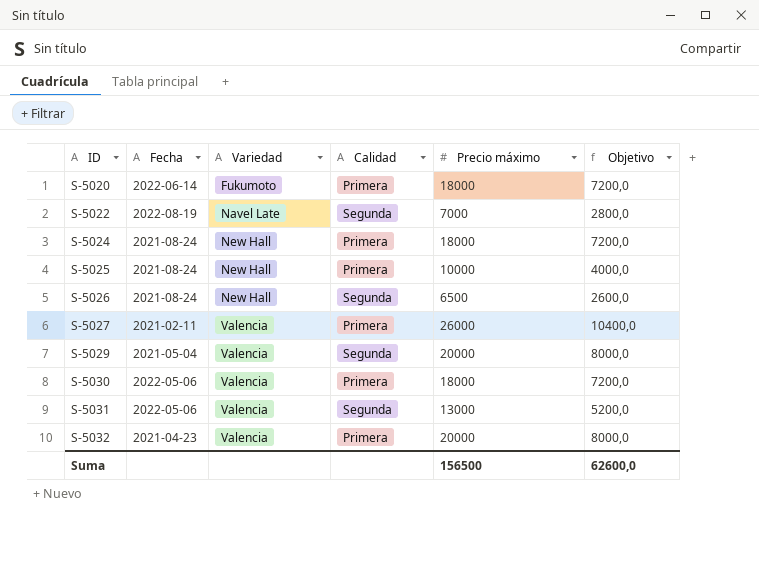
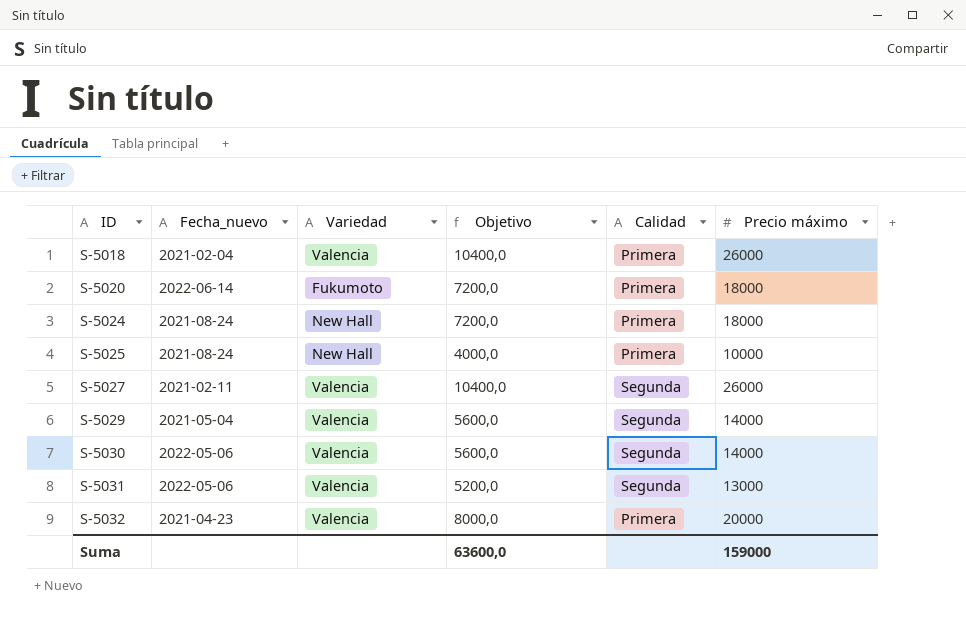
column name: Fecha -> Fecha_nuevo
column Objetivo | position: 6 -> 4
row S-5022: 2022-08-19 | Navel Late | Segunda | 7000 | 2800,0 -> none
row S-5026: 2021-08-24 | New Hall | Segunda | 6500 | 2600,0 -> none
row S-5018: none -> 2021-02-04 | Valencia | 10400,0 | Primera | 26000
S-5027 | Calidad: Primera -> Segunda
S-5029 | Objetivo: 8000,0 -> 5600,0
S-5029 | Precio máximo: 20000 -> 14000
S-5030 | Objetivo: 7200,0 -> 5600,0
S-5030 | Calidad: Primera -> Segunda
S-5030 | Precio máximo: 18000 -> 14000
Suma | Objetivo: 62600,0 -> 63600,0
Suma | Precio máximo: 156500 -> 159000

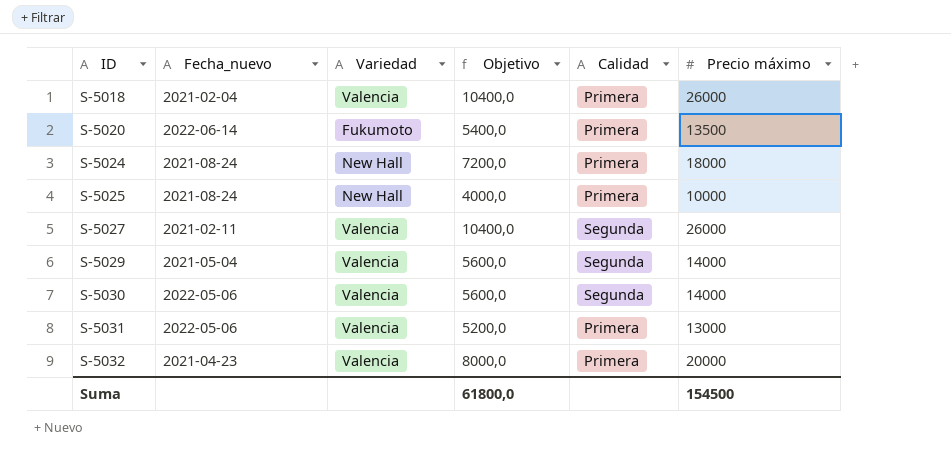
S-5020 | Objetivo: 7200,0 -> 5400,0
S-5020 | Precio máximo: 18000 -> 13500
S-5031 | Calidad: Segunda -> Primera
Suma | Objetivo: 63600,0 -> 61800,0
Suma | Precio máximo: 159000 -> 154500

